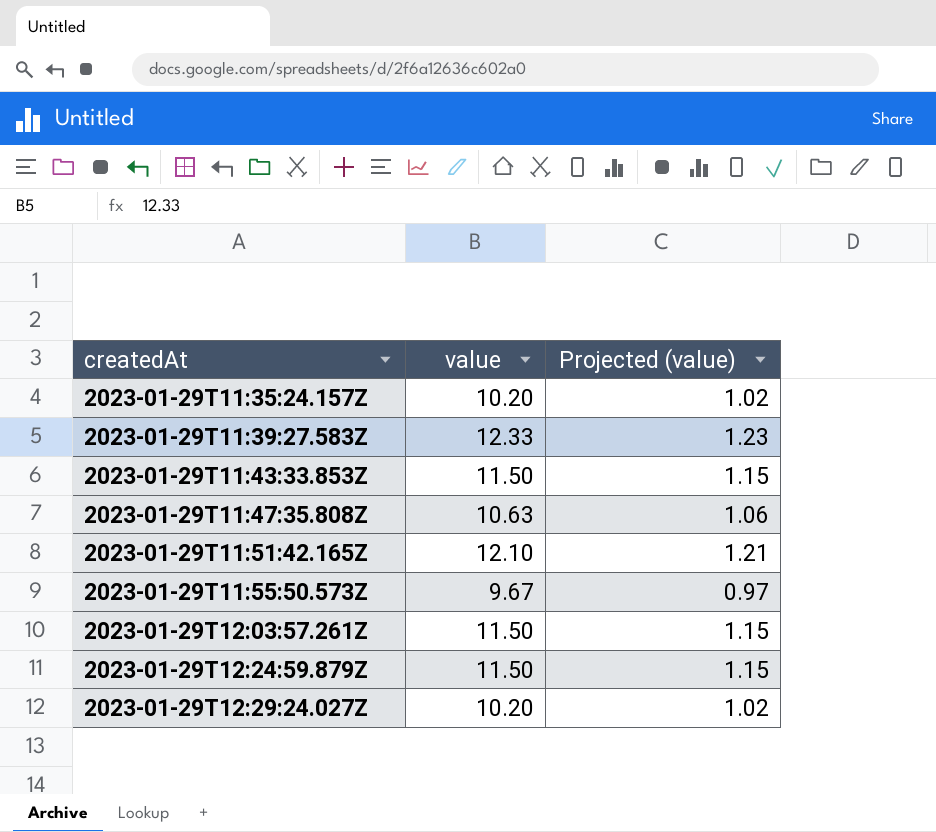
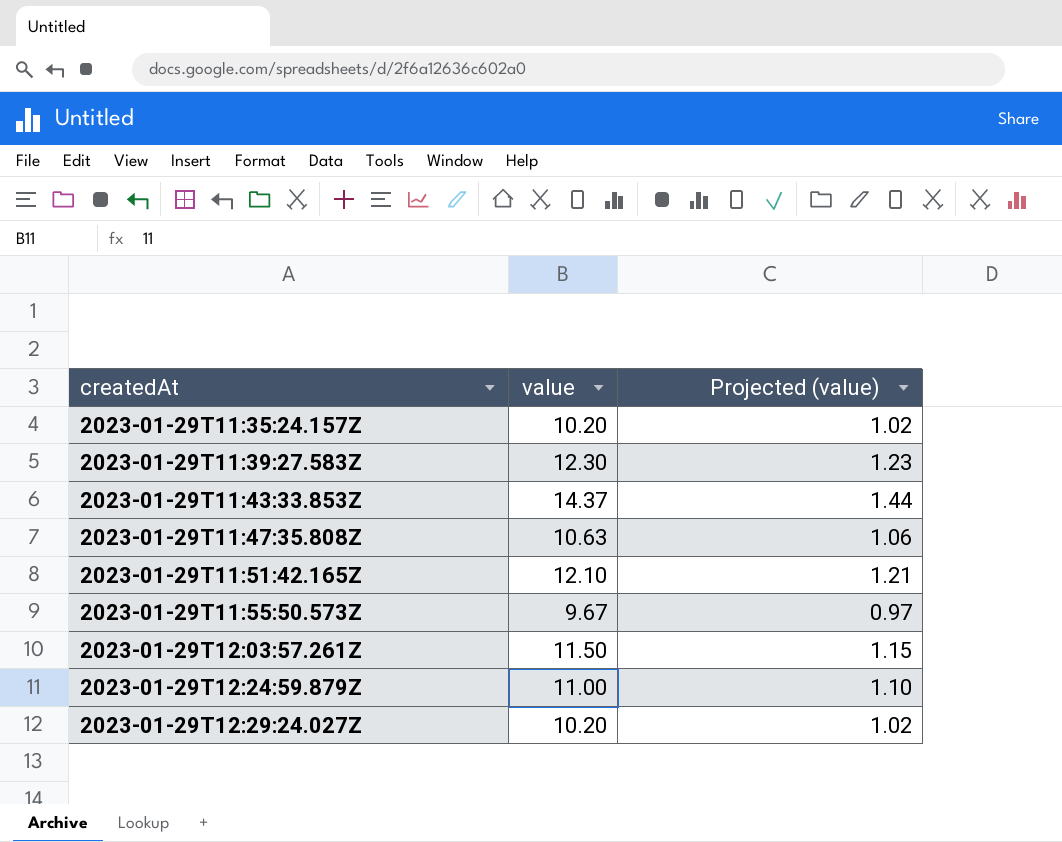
2023-01-29T11:39:27.583Z | value: 12.33 -> 12.30
2023-01-29T11:43:33.853Z | value: 11.50 -> 14.37
2023-01-29T11:43:33.853Z | Projected (value): 1.15 -> 1.44
2023-01-29T12:24:59.879Z | value: 11.50 -> 11.00
2023-01-29T12:24:59.879Z | Projected (value): 1.15 -> 1.10

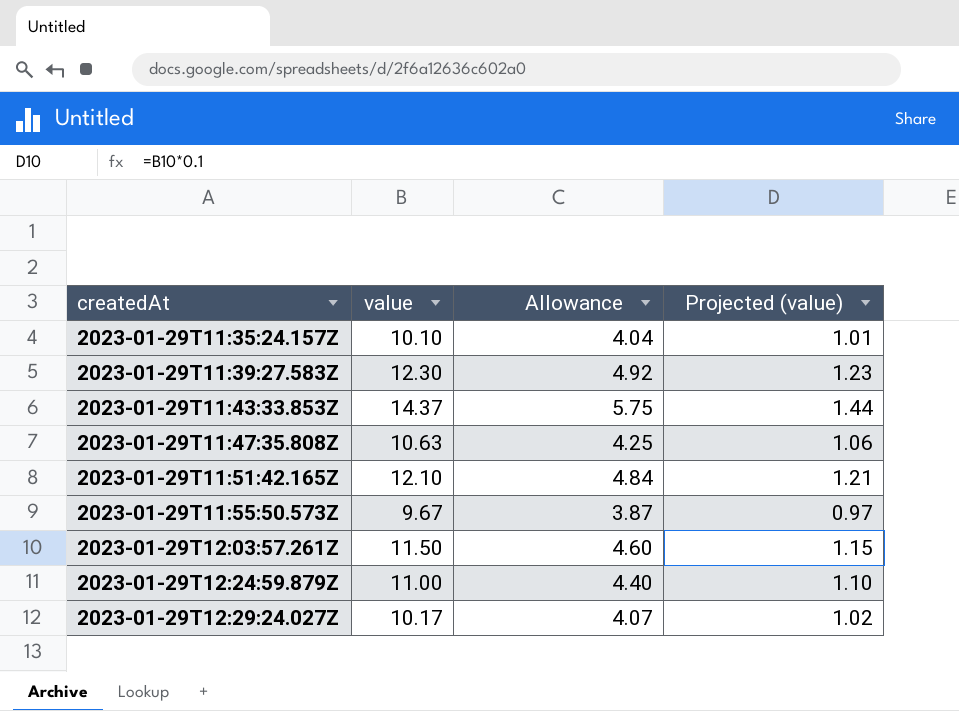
column Allowance | formula: none -> [value] * 0.4
2023-01-29T11:35:24.157Z | value: 10.20 -> 10.10
2023-01-29T11:35:24.157Z | Projected (value): 1.02 -> 1.01
2023-01-29T12:29:24.027Z | value: 10.20 -> 10.17

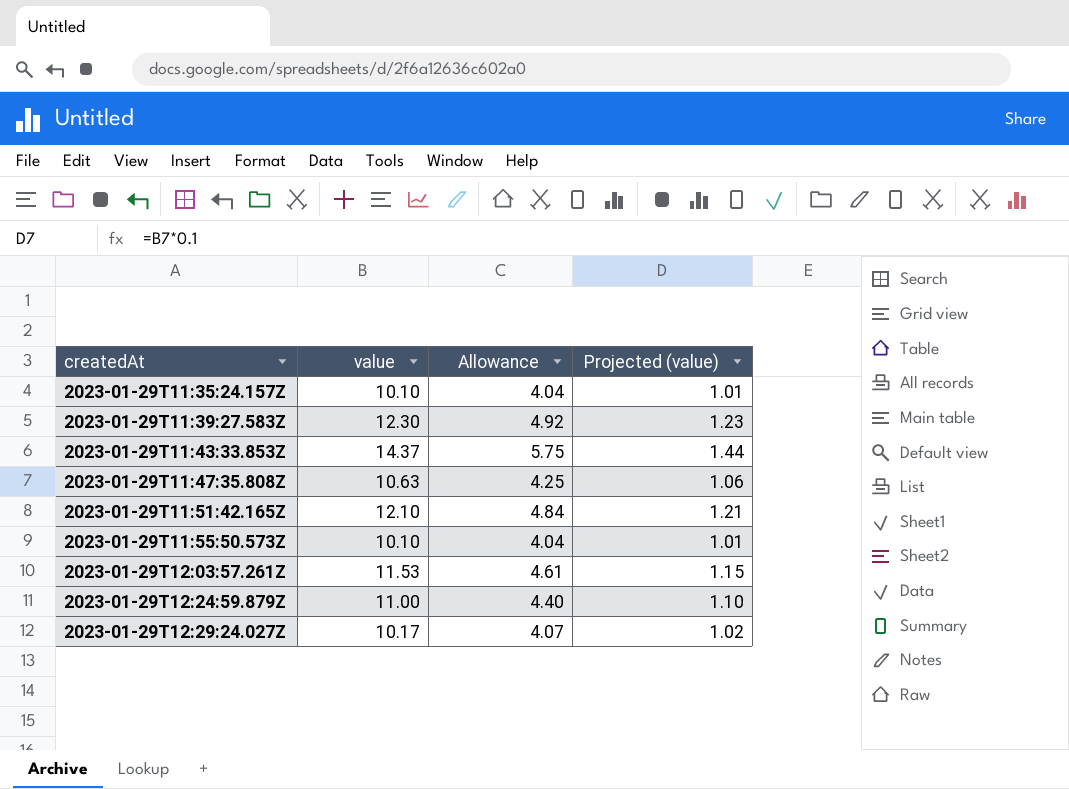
2023-01-29T11:55:50.573Z | value: 9.67 -> 10.10
2023-01-29T11:55:50.573Z | Allowance: 3.87 -> 4.04
2023-01-29T11:55:50.573Z | Projected (value): 0.97 -> 1.01
2023-01-29T12:03:57.261Z | value: 11.50 -> 11.53
2023-01-29T12:03:57.261Z | Allowance: 4.60 -> 4.61

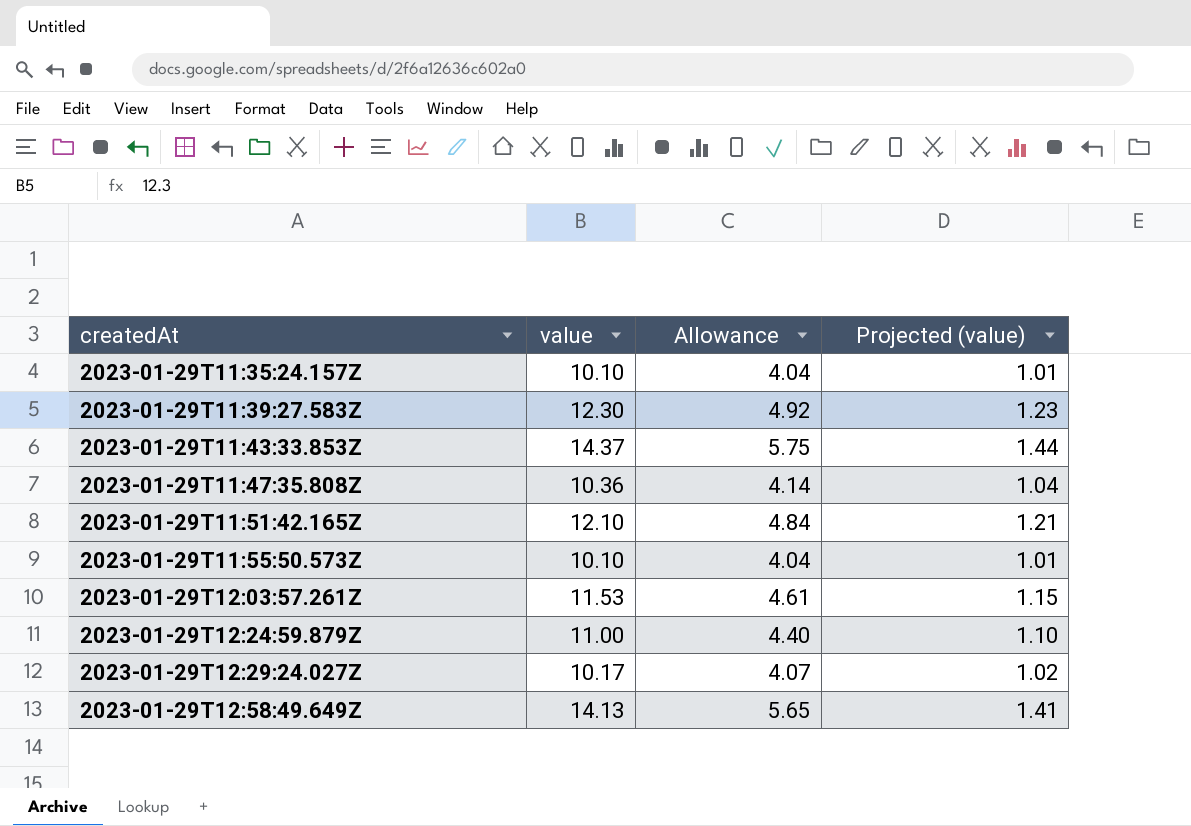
2023-01-29T11:47:35.808Z | value: 10.63 -> 10.36
2023-01-29T11:47:35.808Z | Allowance: 4.25 -> 4.14
2023-01-29T11:47:35.808Z | Projected (value): 1.06 -> 1.04
row 2023-01-29T12:58:49.649Z: none -> 14.13 | 5.65 | 1.41

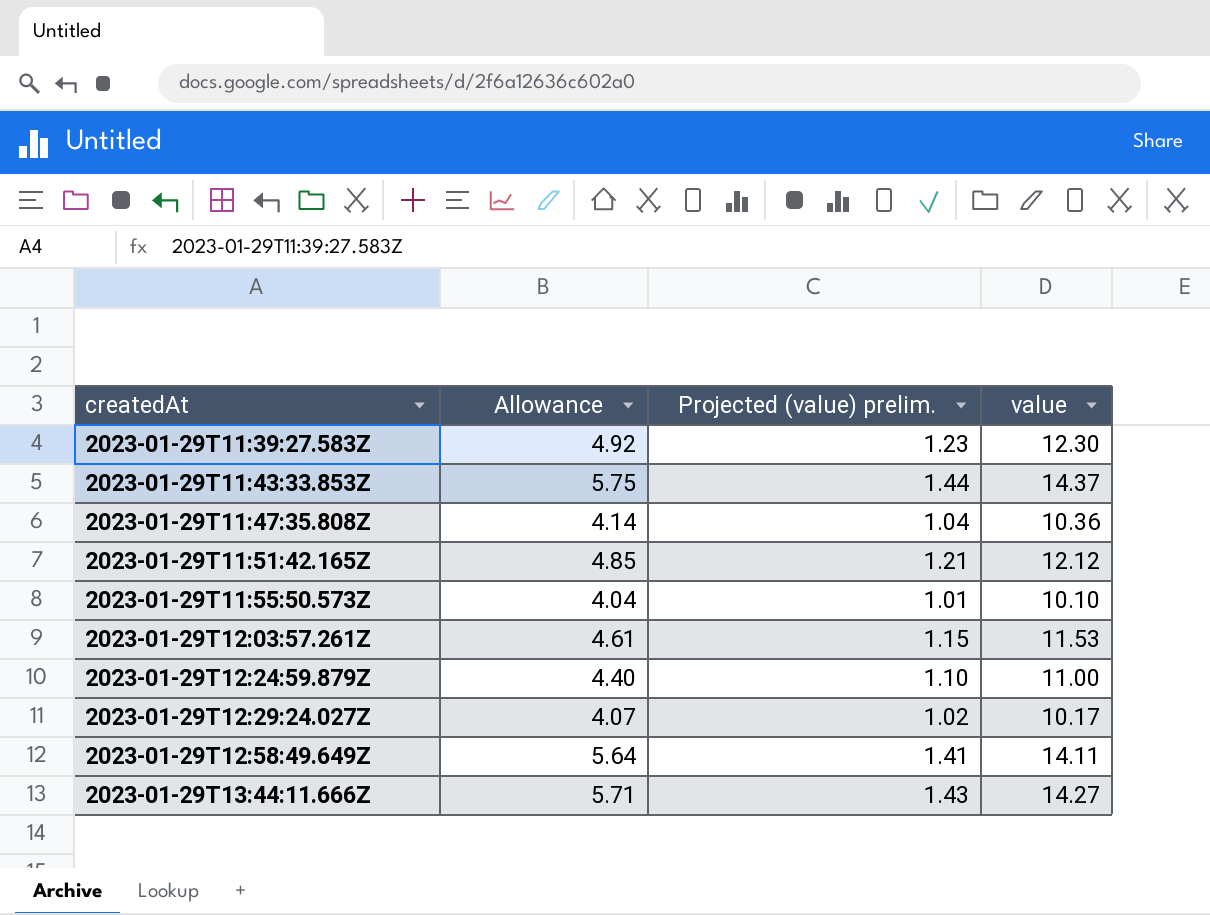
column name: Projected (value) -> Projected (value) prelim.
column value | position: 2 -> 4
row 2023-01-29T11:35:24.157Z: 10.10 | 4.04 | 1.01 -> none
2023-01-29T11:51:42.165Z | Allowance: 4.84 -> 4.85
2023-01-29T11:51:42.165Z | value: 12.10 -> 12.12
2023-01-29T12:58:49.649Z | Allowance: 5.65 -> 5.64
2023-01-29T12:58:49.649Z | value: 14.13 -> 14.11
row 2023-01-29T13:44:11.666Z: none -> 5.71 | 1.43 | 14.27

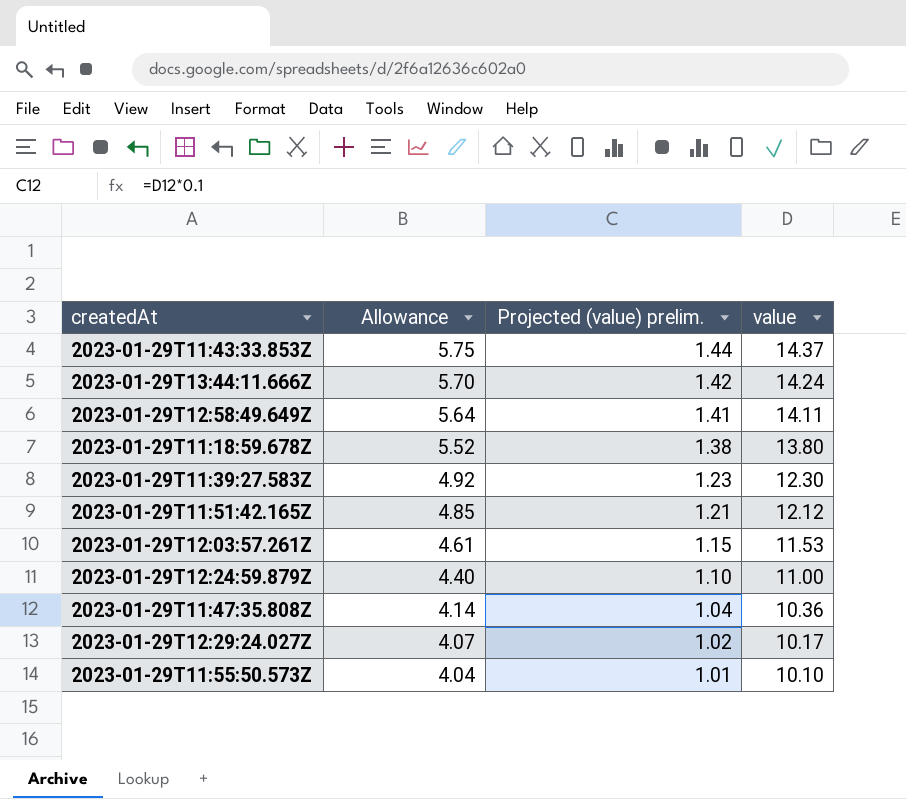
row order: createdAt ascending -> Allowance descending
2023-01-29T13:44:11.666Z | Allowance: 5.71 -> 5.70
2023-01-29T13:44:11.666Z | Projected (value) prelim.: 1.43 -> 1.42
2023-01-29T13:44:11.666Z | value: 14.27 -> 14.24
row 2023-01-29T11:18:59.678Z: none -> 5.52 | 1.38 | 13.80

